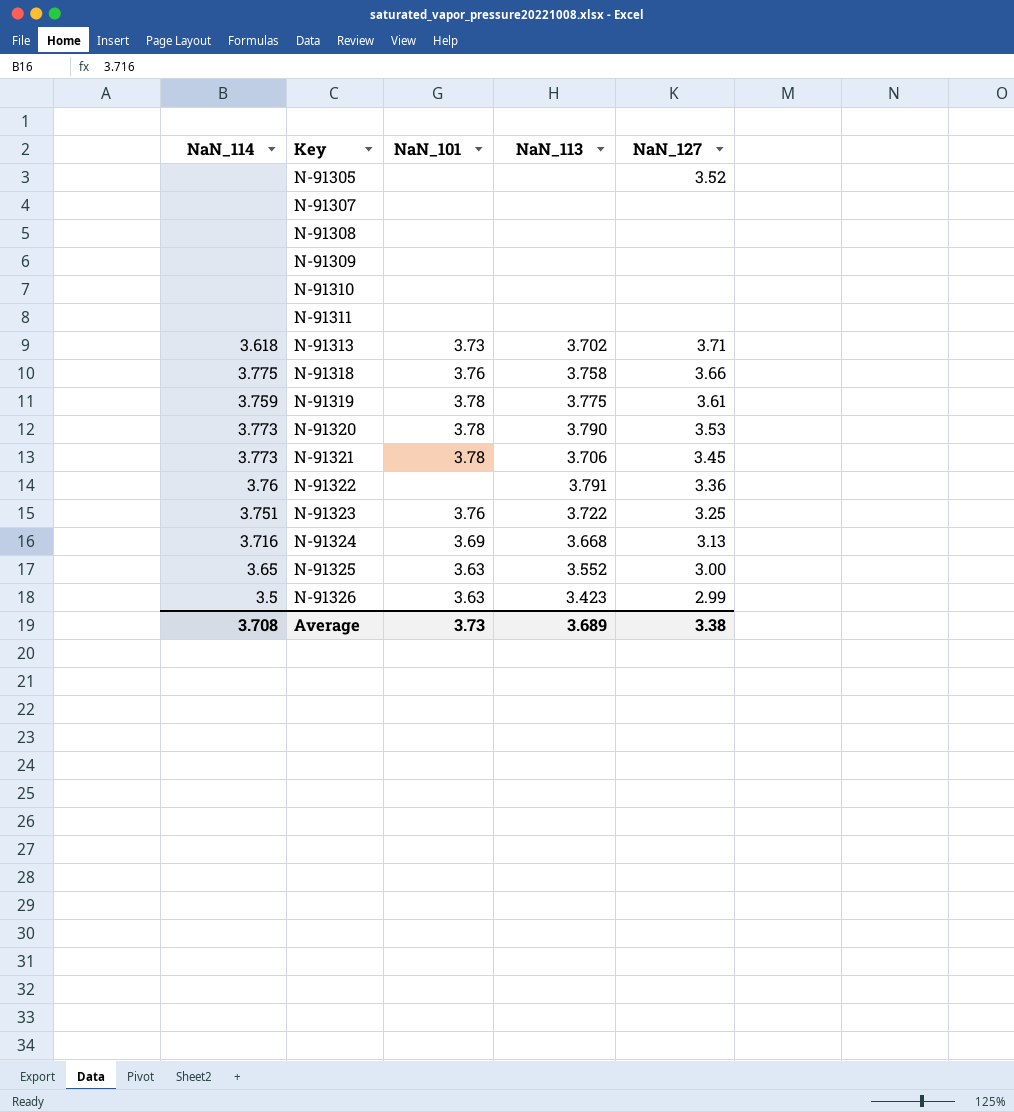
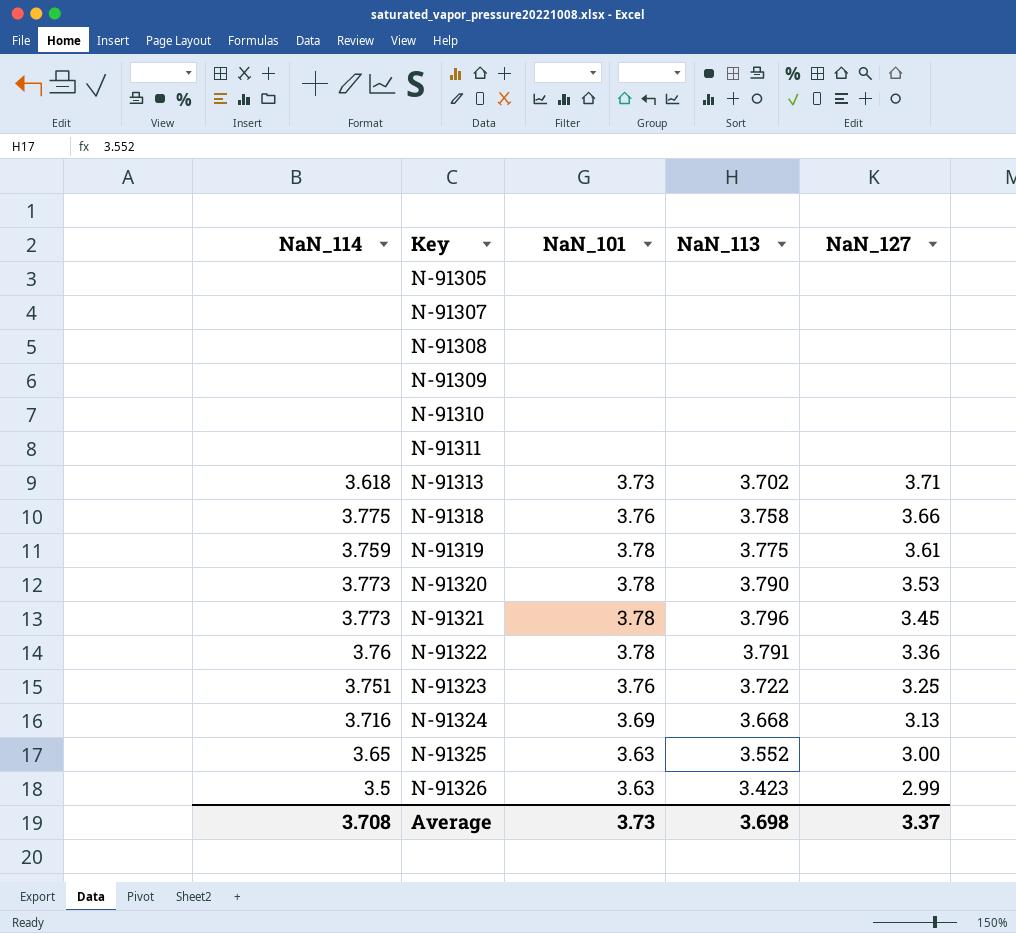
N-91305 | NaN_127: 3.52 -> none
N-91321 | NaN_113: 3.706 -> 3.796
N-91322 | NaN_101: none -> 3.78
Average | NaN_113: 3.689 -> 3.698
Average | NaN_127: 3.38 -> 3.37

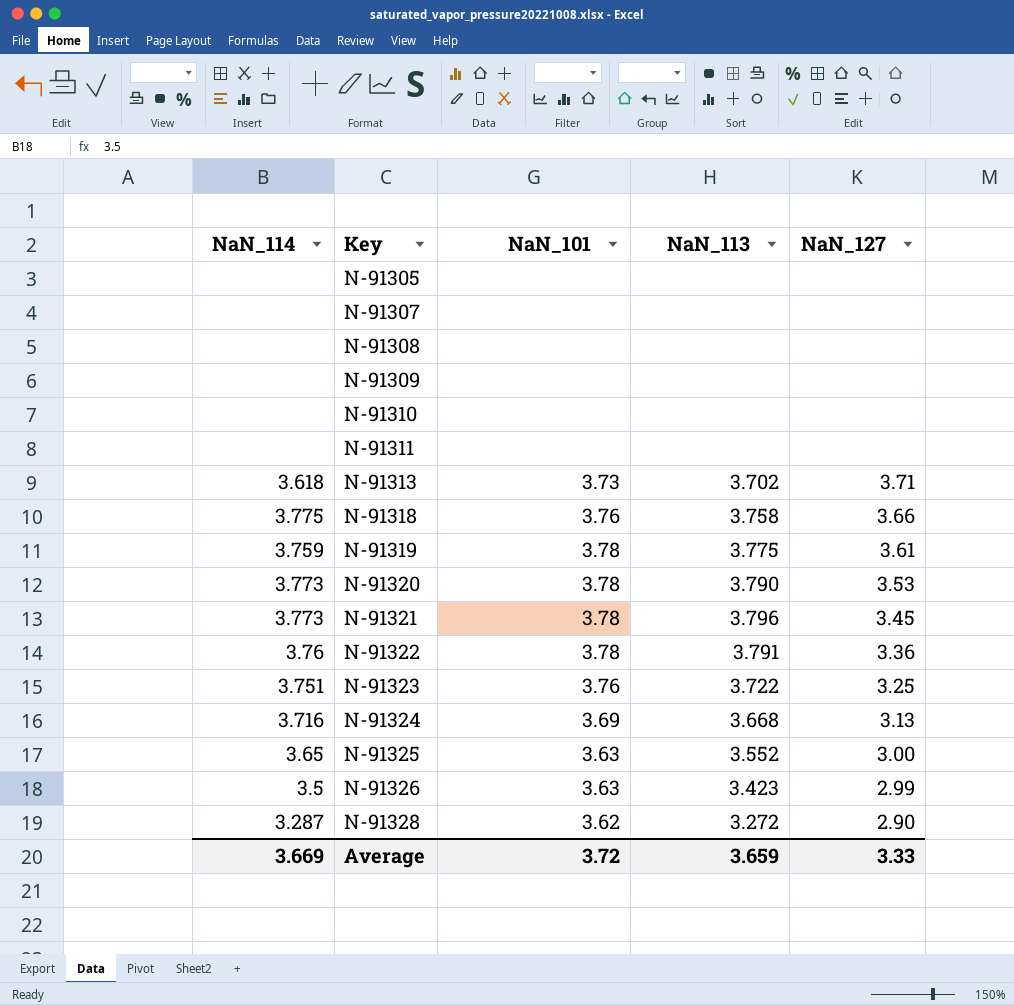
row N-91328: none -> 3.287 | 3.62 | 3.272 | 2.90
Average | NaN_114: 3.708 -> 3.669
Average | NaN_101: 3.73 -> 3.72
Average | NaN_113: 3.698 -> 3.659
Average | NaN_127: 3.37 -> 3.33

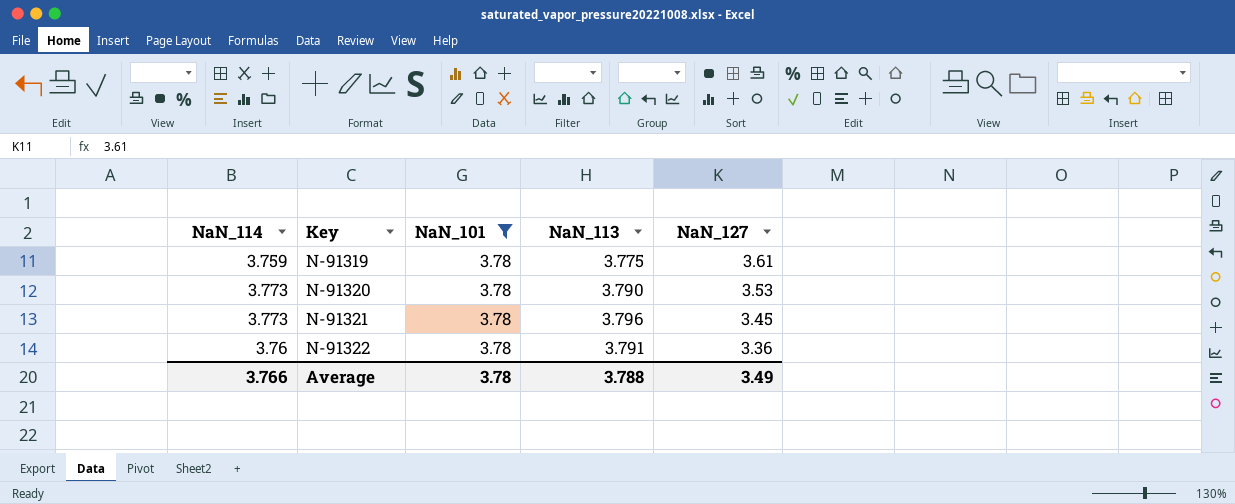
filter: none -> NaN_101 = 3.78
Average | NaN_114: 3.669 -> 3.766
Average | NaN_101: 3.72 -> 3.78
Average | NaN_113: 3.659 -> 3.788
Average | NaN_127: 3.33 -> 3.49

